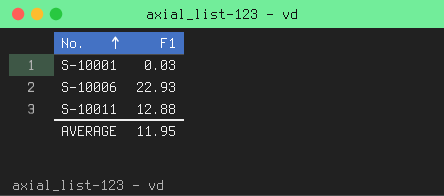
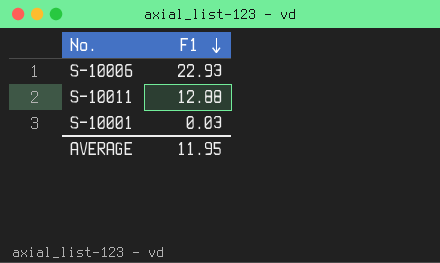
row order: No. ascending -> F1 descending

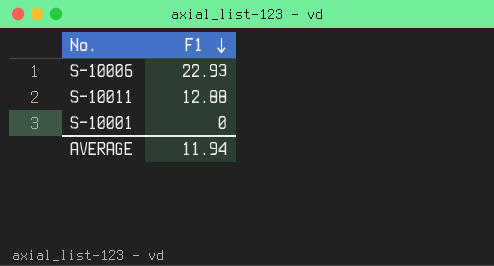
S-10001 | F1: 0.03 -> 0
AVERAGE | F1: 11.95 -> 11.94

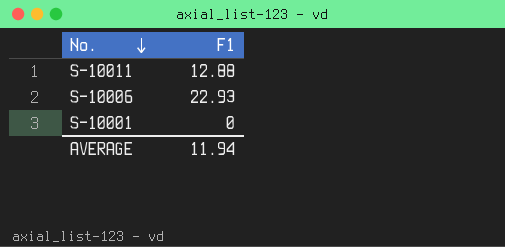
row order: F1 descending -> No. descending

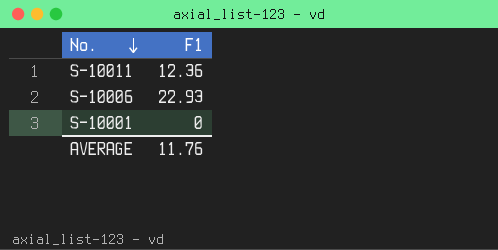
S-10011 | F1: 12.88 -> 12.36
AVERAGE | F1: 11.94 -> 11.76

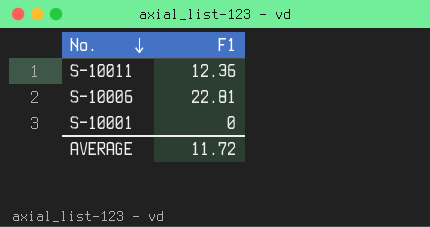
S-10006 | F1: 22.93 -> 22.81
AVERAGE | F1: 11.76 -> 11.72

